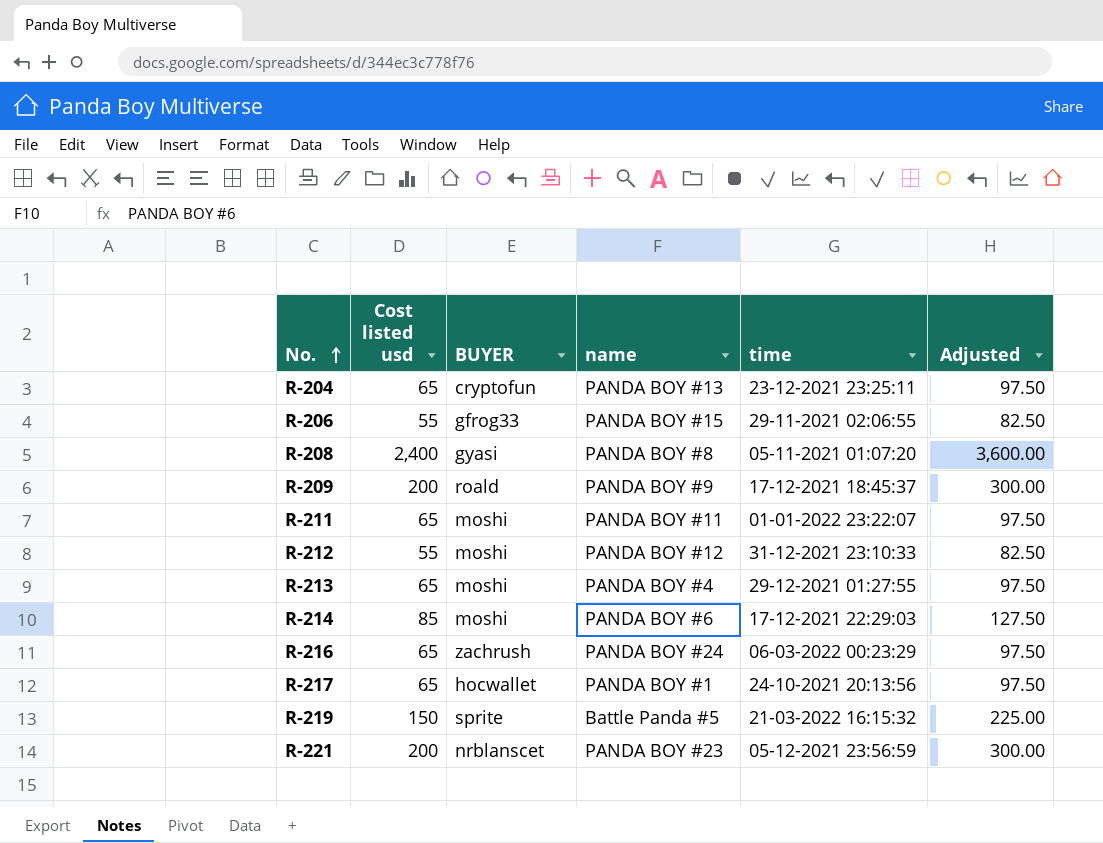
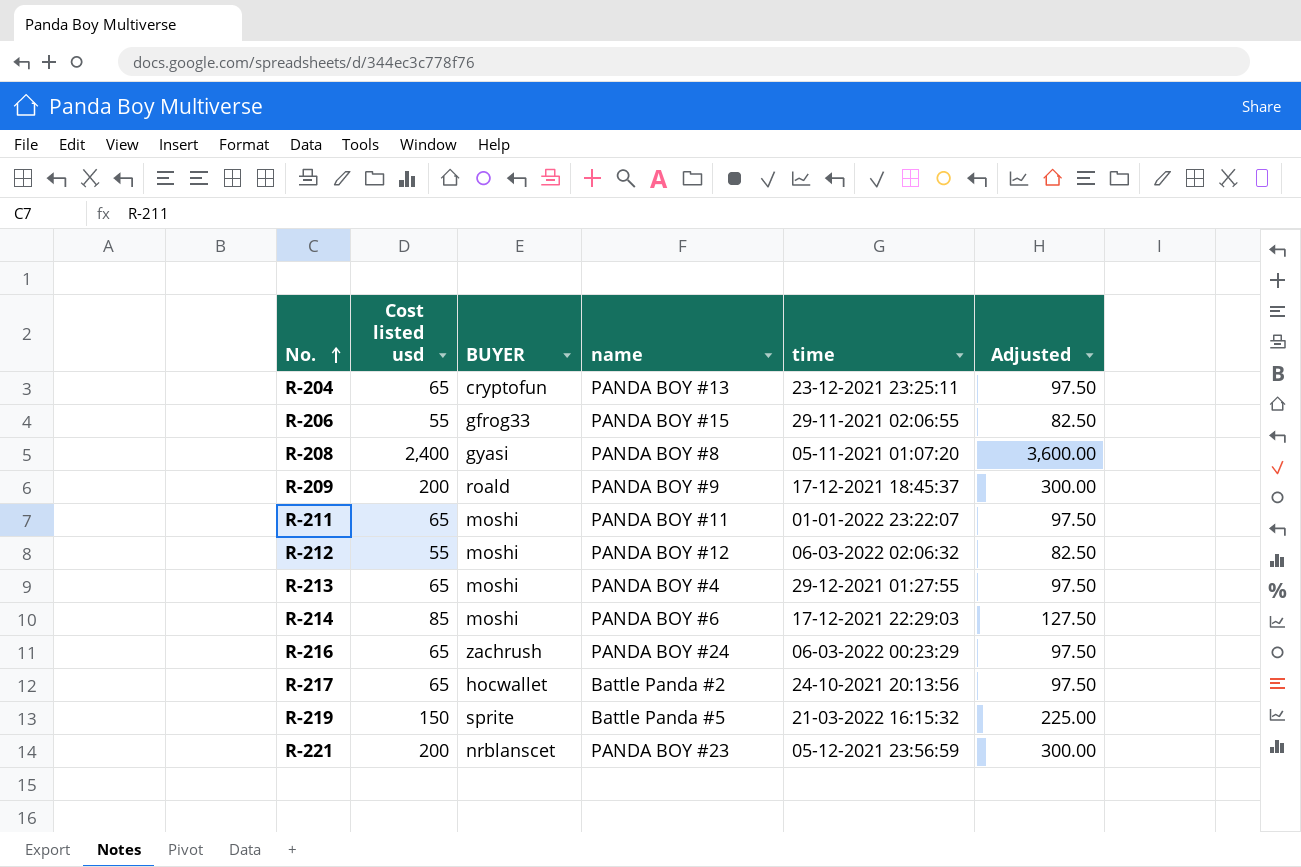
R-212 | time: 31-12-2021 23:10:33 -> 06-03-2022 02:06:32
R-217 | name: PANDA BOY #1 -> Battle Panda #2

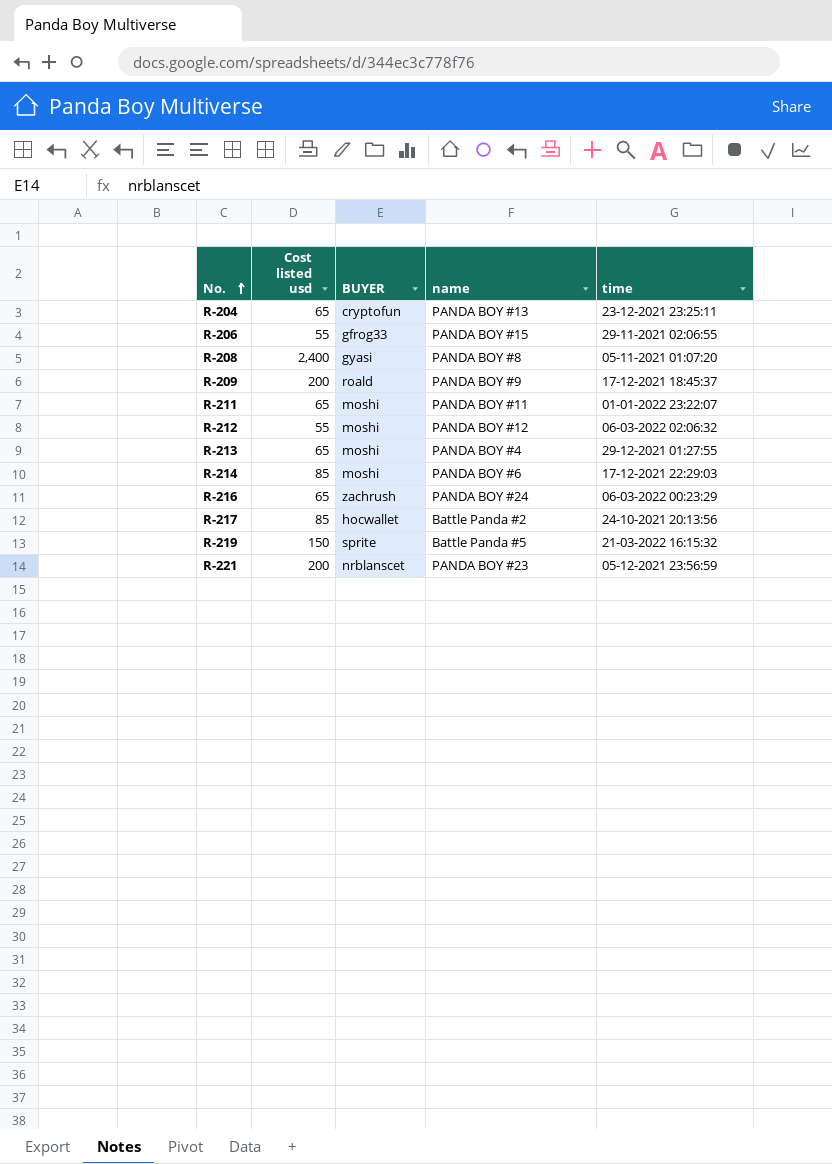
column Adjusted | formula: [Cost listed usd] * 1.5 -> none
R-217 | Cost listed usd: 65 -> 85

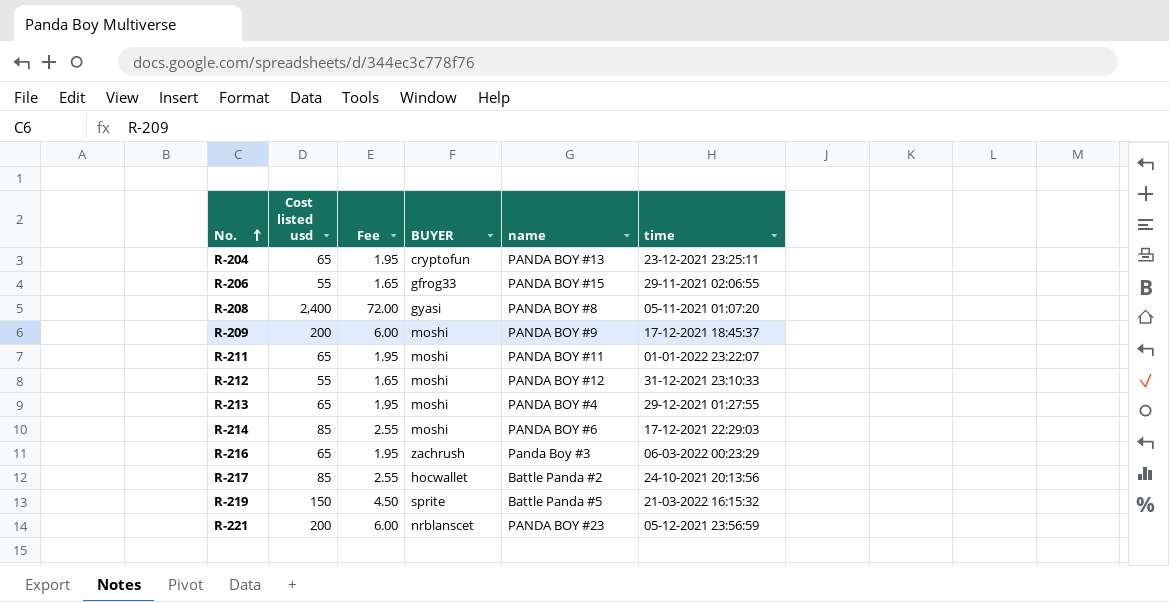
column Fee | formula: none -> [Cost listed usd] * 0.03
R-209 | BUYER: roald -> moshi
R-212 | time: 06-03-2022 02:06:32 -> 31-12-2021 23:10:33
R-216 | name: PANDA BOY #24 -> Panda Boy #3

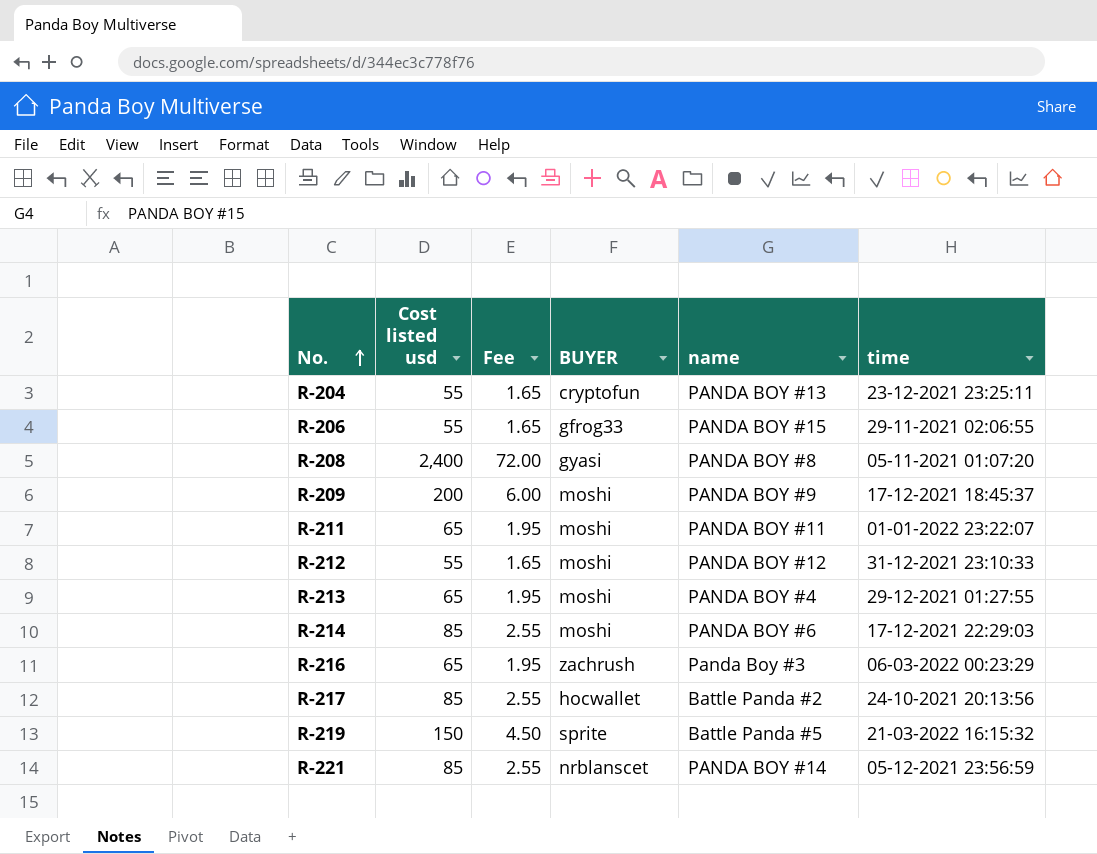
R-204 | Cost listed usd: 65 -> 55
R-204 | Fee: 1.95 -> 1.65
R-221 | Cost listed usd: 200 -> 85
R-221 | Fee: 6.00 -> 2.55
R-221 | name: PANDA BOY #23 -> PANDA BOY #14

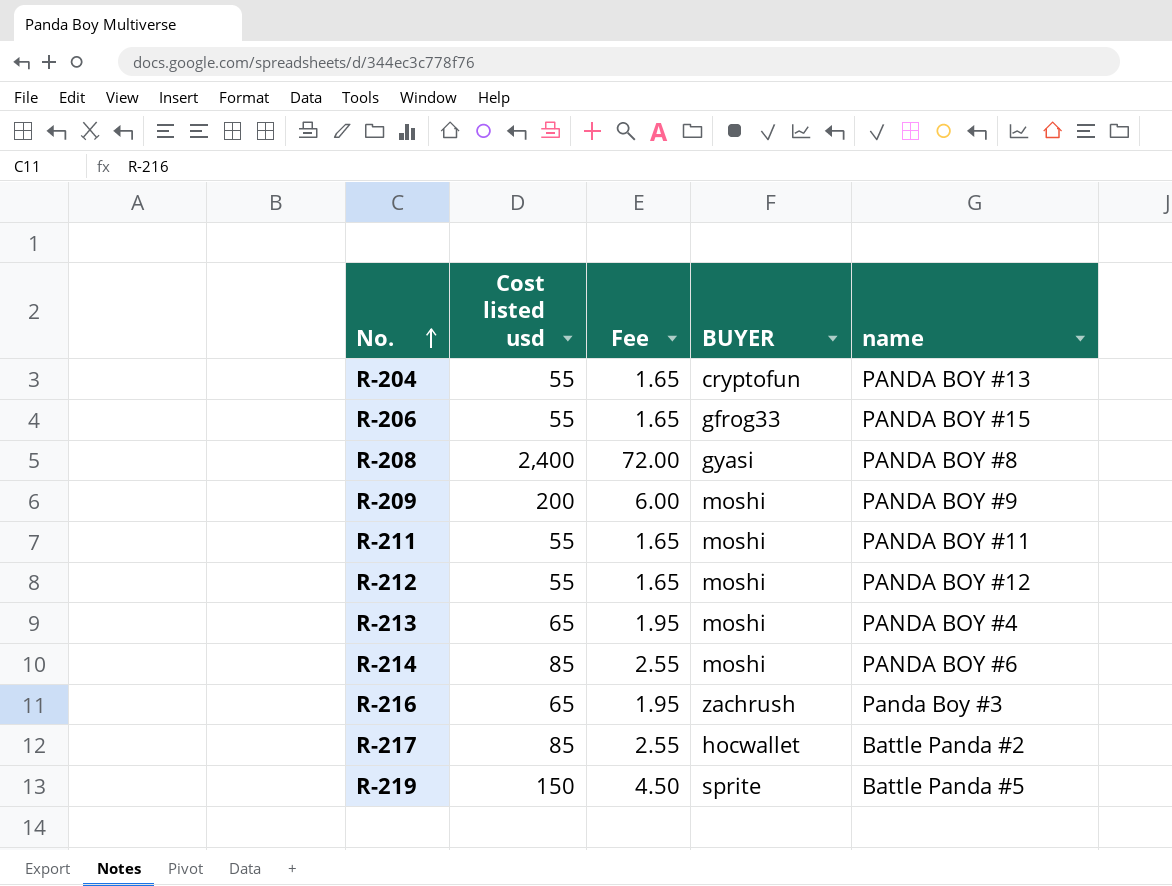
column time | position: 6 -> none
row R-221: 85 | 2.55 | nrblanscet | PANDA BOY #14 | 05-12-2021 23:56:59 -> none
R-211 | Cost listed usd: 65 -> 55
R-211 | Fee: 1.95 -> 1.65

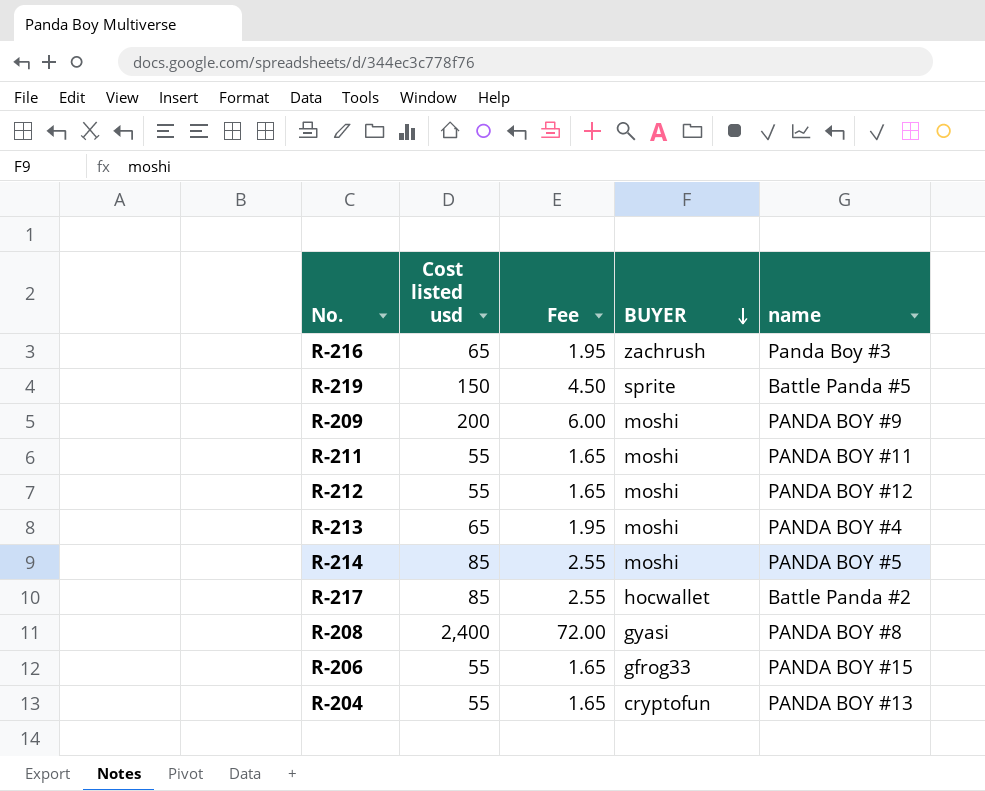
row order: No. ascending -> BUYER descending
R-214 | name: PANDA BOY #6 -> PANDA BOY #5

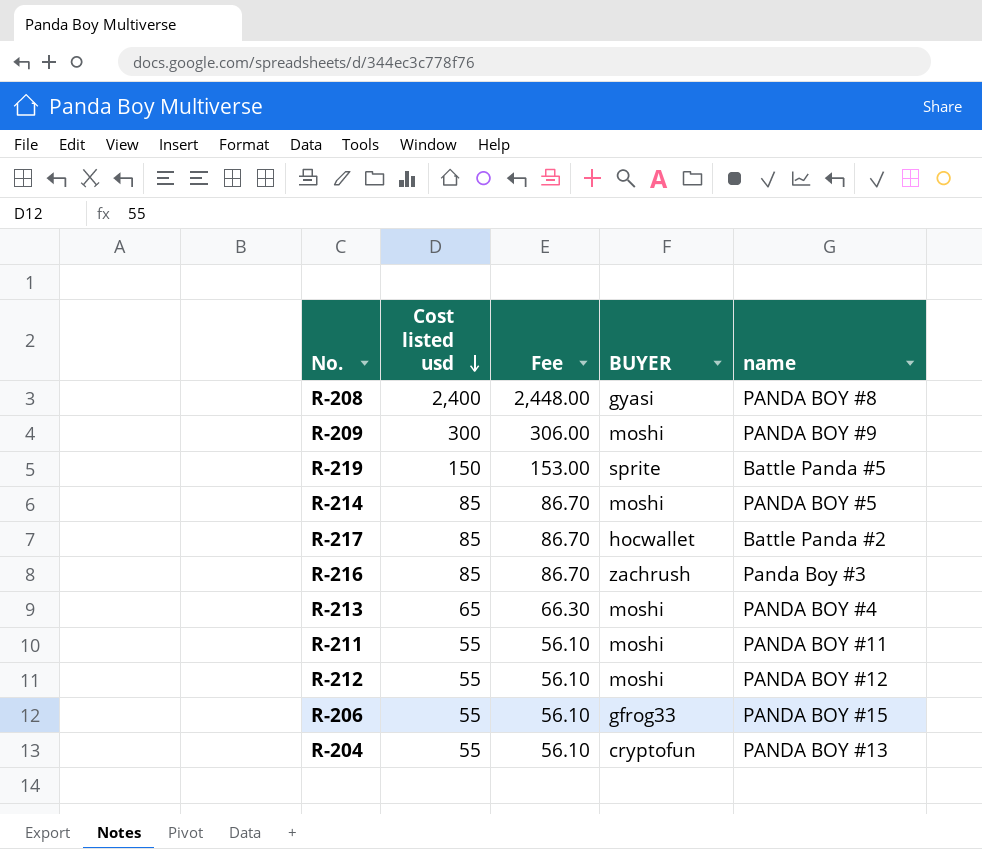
row order: BUYER descending -> Cost listed usd descending
column Fee | formula: [Cost listed usd] * 0.03 -> [Cost listed usd] * 1.02
R-209 | Cost listed usd: 200 -> 300
R-216 | Cost listed usd: 65 -> 85

